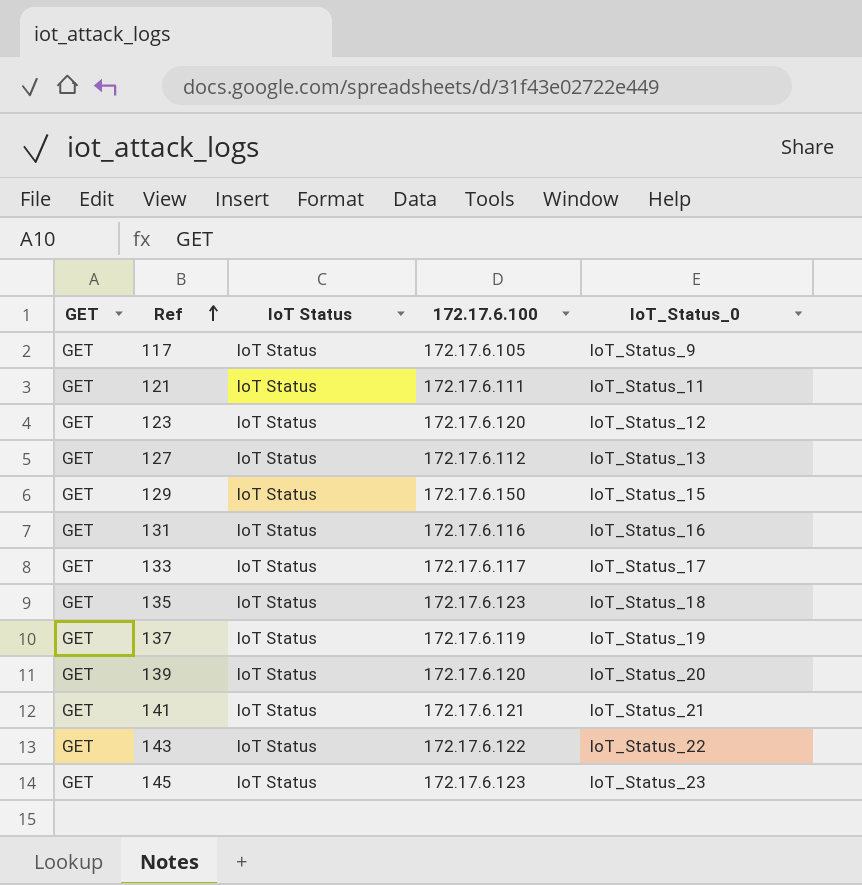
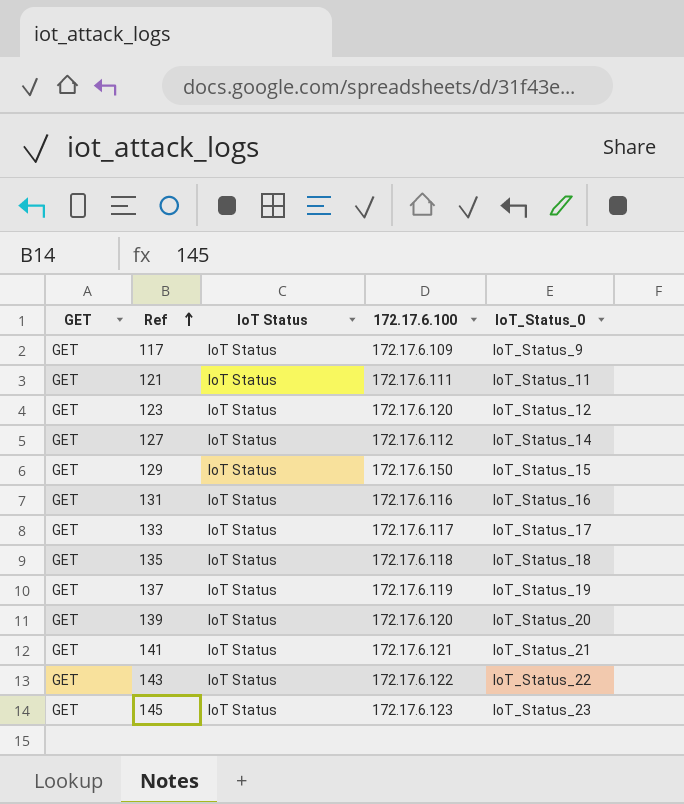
117 | 172.17.6.100: 172.17.6.105 -> 172.17.6.109
127 | IoT_Status_0: IoT_Status_13 -> IoT_Status_14
135 | 172.17.6.100: 172.17.6.123 -> 172.17.6.118

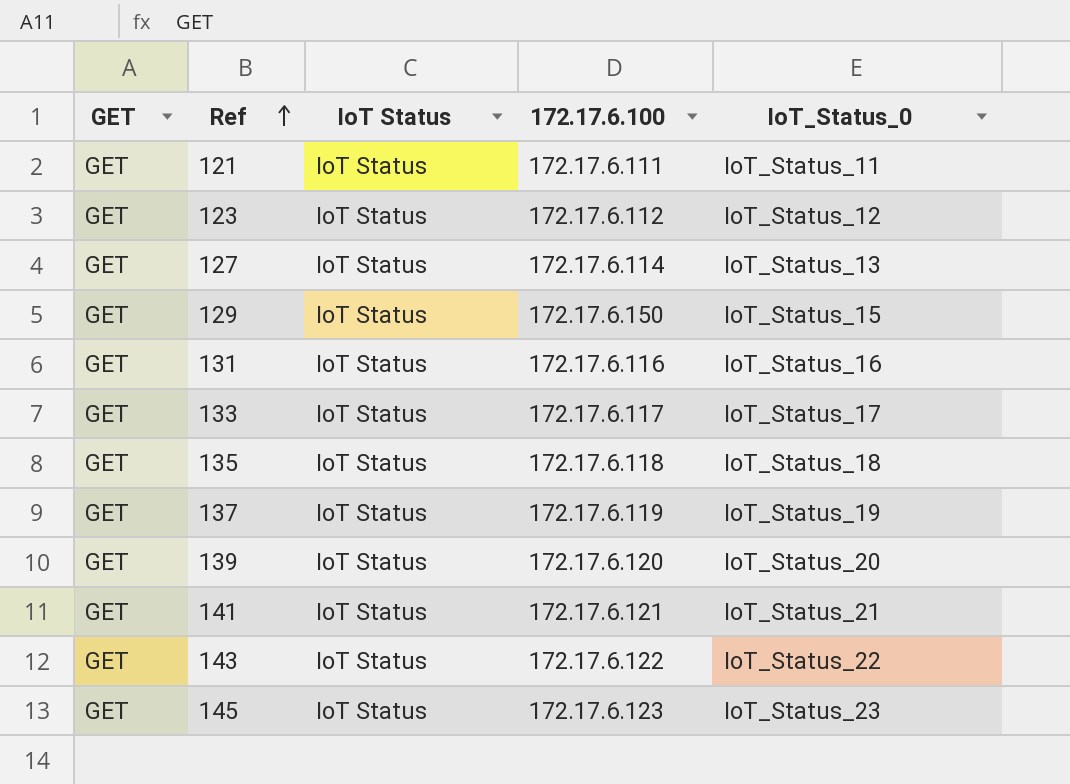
row 117: GET | IoT Status | 172.17.6.109 | IoT_Status_9 -> none
123 | 172.17.6.100: 172.17.6.120 -> 172.17.6.112
127 | 172.17.6.100: 172.17.6.112 -> 172.17.6.114
127 | IoT_Status_0: IoT_Status_14 -> IoT_Status_13

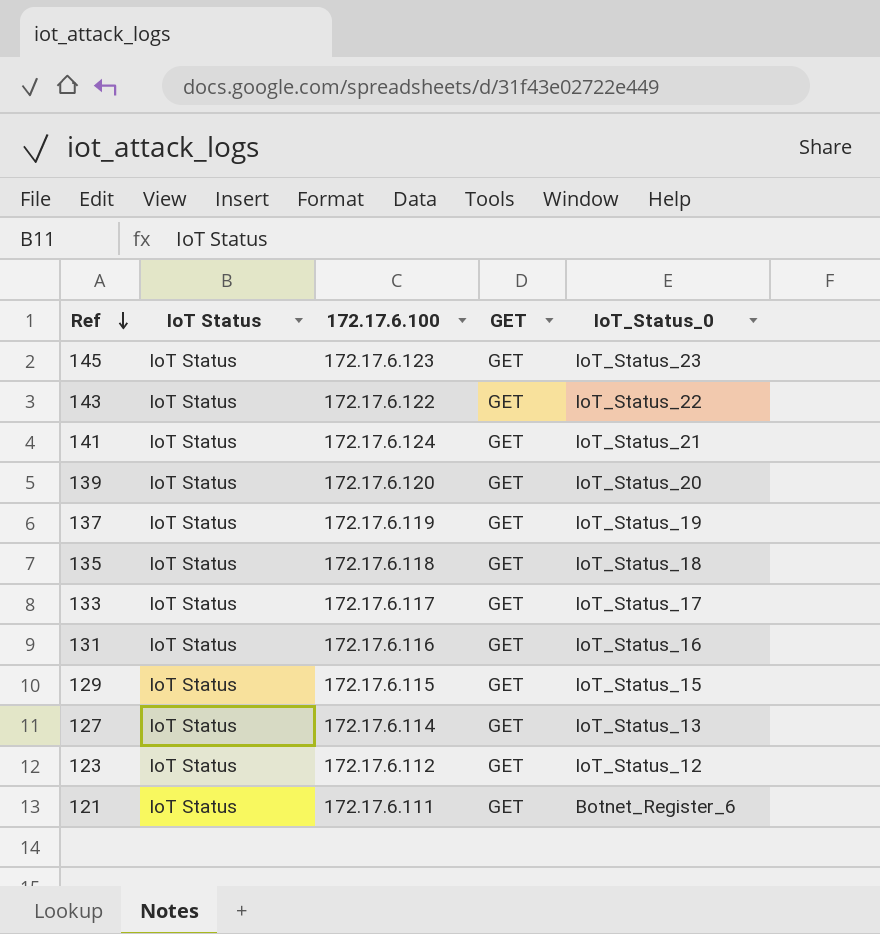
row order: Ref ascending -> Ref descending
column GET | position: 1 -> 4
141 | 172.17.6.100: 172.17.6.121 -> 172.17.6.124
129 | 172.17.6.100: 172.17.6.150 -> 172.17.6.115
121 | IoT_Status_0: IoT_Status_11 -> Botnet_Register_6

